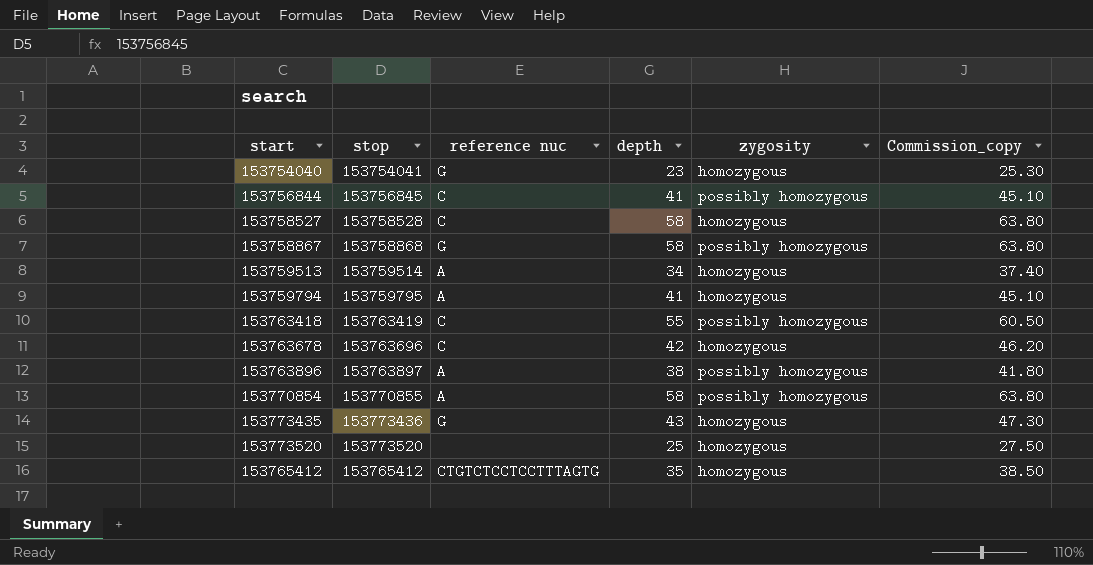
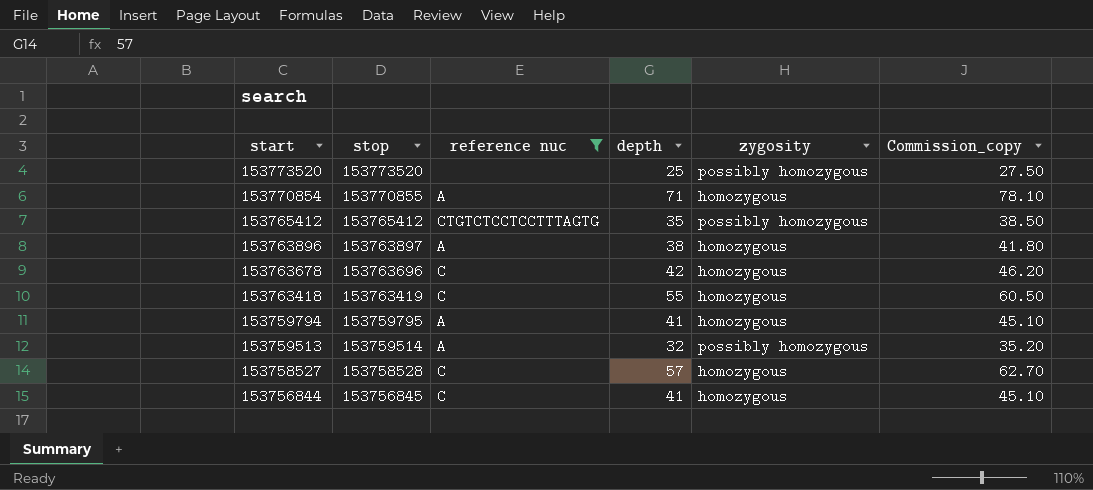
filter: none -> reference nuc != G
row order: none -> start descending
153773520 | zygosity: homozygous -> possibly homozygous
153770854 | depth: 58 -> 71
153770854 | zygosity: possibly homozygous -> homozygous
153770854 | Commission_copy: 63.80 -> 78.10
153765412 | zygosity: homozygous -> possibly homozygous
153763896 | zygosity: possibly homozygous -> homozygous
153763418 | zygosity: possibly homozygous -> homozygous
153759513 | depth: 34 -> 32
153759513 | zygosity: homozygous -> possibly homozygous
153759513 | Commission_copy: 37.40 -> 35.20
153758527 | depth: 58 -> 57
153758527 | Commission_copy: 63.80 -> 62.70
153756844 | zygosity: possibly homozygous -> homozygous

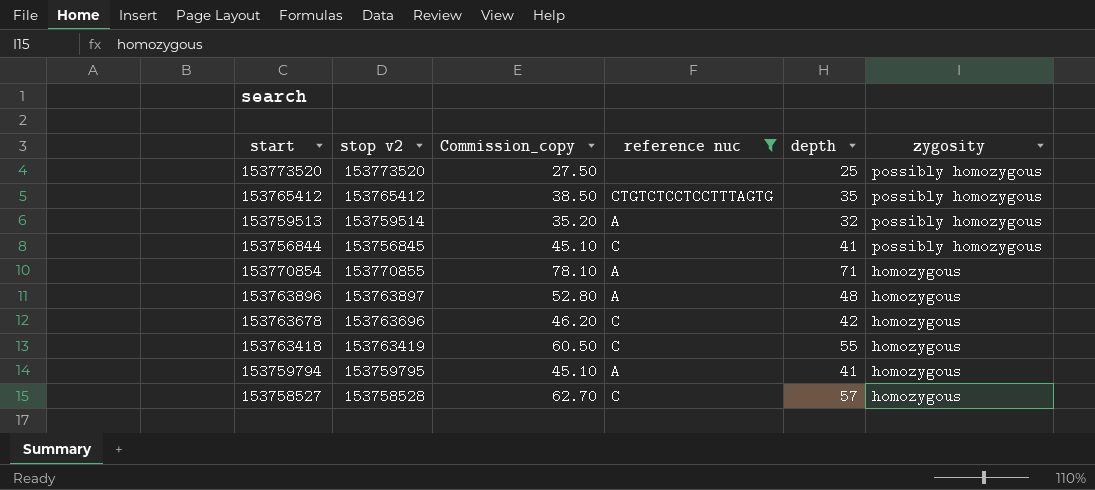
row order: start descending -> zygosity descending
column name: stop -> stop v2
column Commission_copy | position: 6 -> 3
153756844 | zygosity: homozygous -> possibly homozygous
153763896 | Commission_copy: 41.80 -> 52.80
153763896 | depth: 38 -> 48

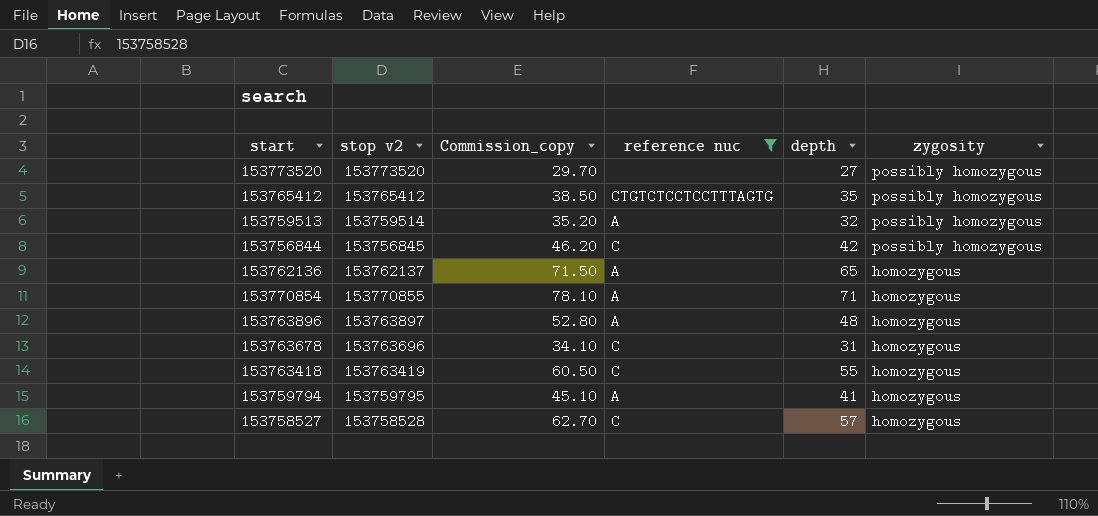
153773520 | Commission_copy: 27.50 -> 29.70
153773520 | depth: 25 -> 27
153756844 | Commission_copy: 45.10 -> 46.20
153756844 | depth: 41 -> 42
row 153762136: none -> 153762137 | 71.50 | A | 65 | homozygous
153763678 | Commission_copy: 46.20 -> 34.10
153763678 | depth: 42 -> 31

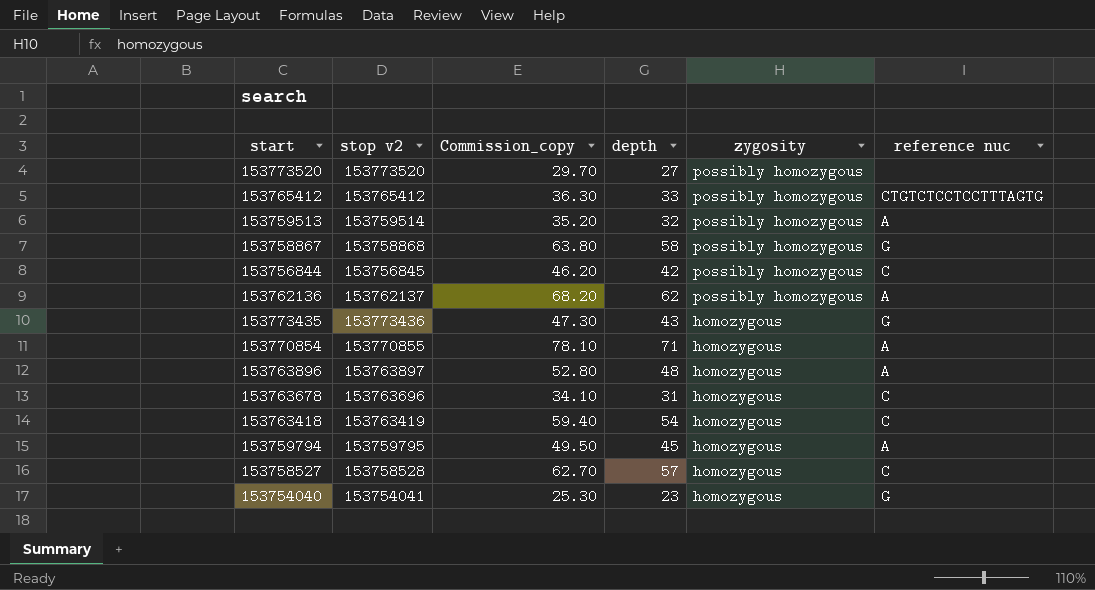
filter: reference nuc != G -> none
column reference nuc | position: 4 -> 6
153765412 | Commission_copy: 38.50 -> 36.30
153765412 | depth: 35 -> 33
153762136 | Commission_copy: 71.50 -> 68.20
153762136 | depth: 65 -> 62
153762136 | zygosity: homozygous -> possibly homozygous
153763418 | Commission_copy: 60.50 -> 59.40
153763418 | depth: 55 -> 54
153759794 | Commission_copy: 45.10 -> 49.50
153759794 | depth: 41 -> 45

